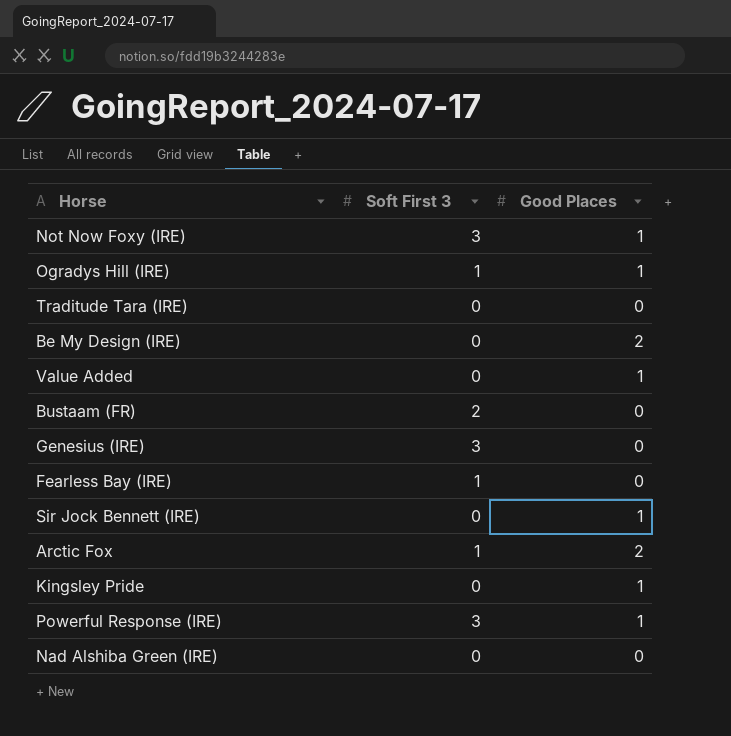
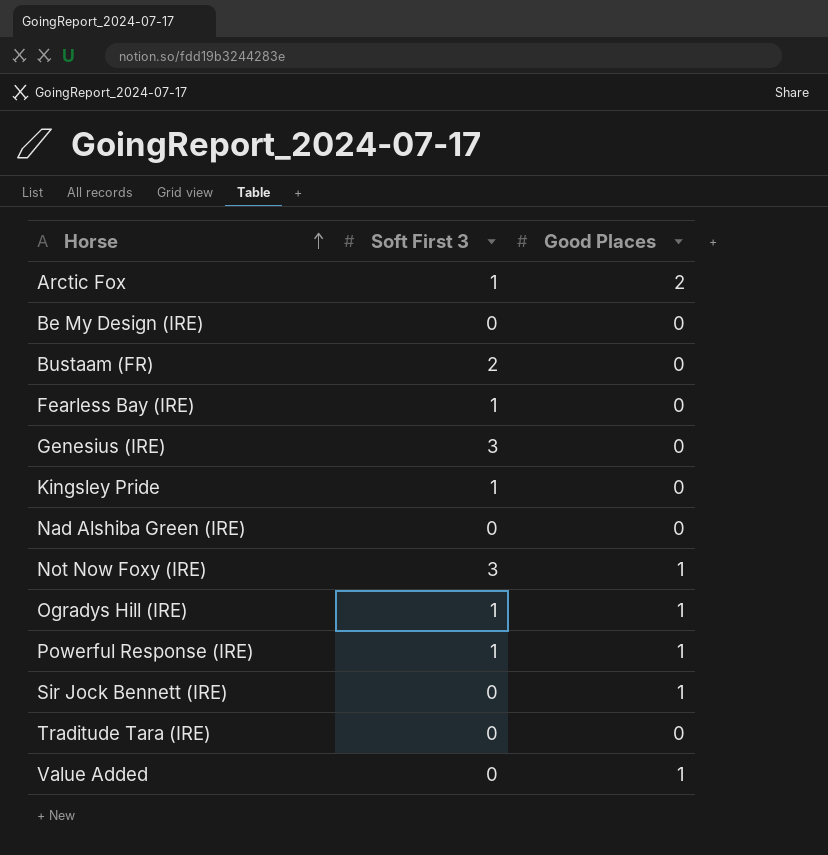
row order: none -> Horse ascending
Be My Design (IRE) | Good Places: 2 -> 0
Kingsley Pride | Soft First 3: 0 -> 1
Kingsley Pride | Good Places: 1 -> 0
Powerful Response (IRE) | Soft First 3: 3 -> 1

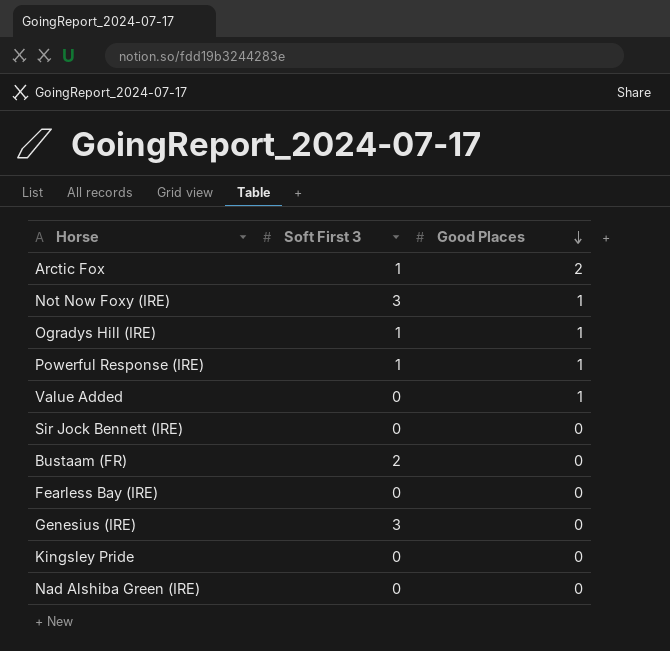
row order: Horse ascending -> Good Places descending
row Be My Design (IRE): 0 | 0 -> none
row Traditude Tara (IRE): 0 | 0 -> none
Sir Jock Bennett (IRE) | Good Places: 1 -> 0
Fearless Bay (IRE) | Soft First 3: 1 -> 0
Kingsley Pride | Soft First 3: 1 -> 0

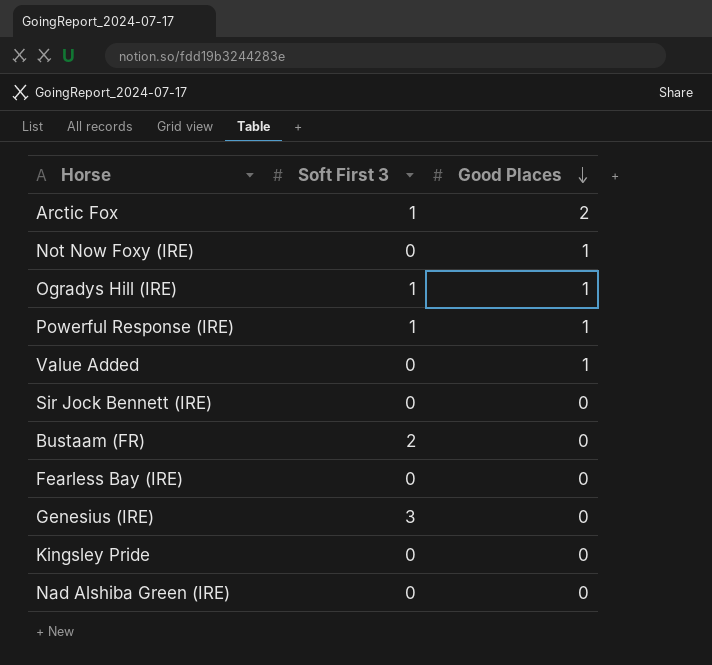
Not Now Foxy (IRE) | Soft First 3: 3 -> 0

